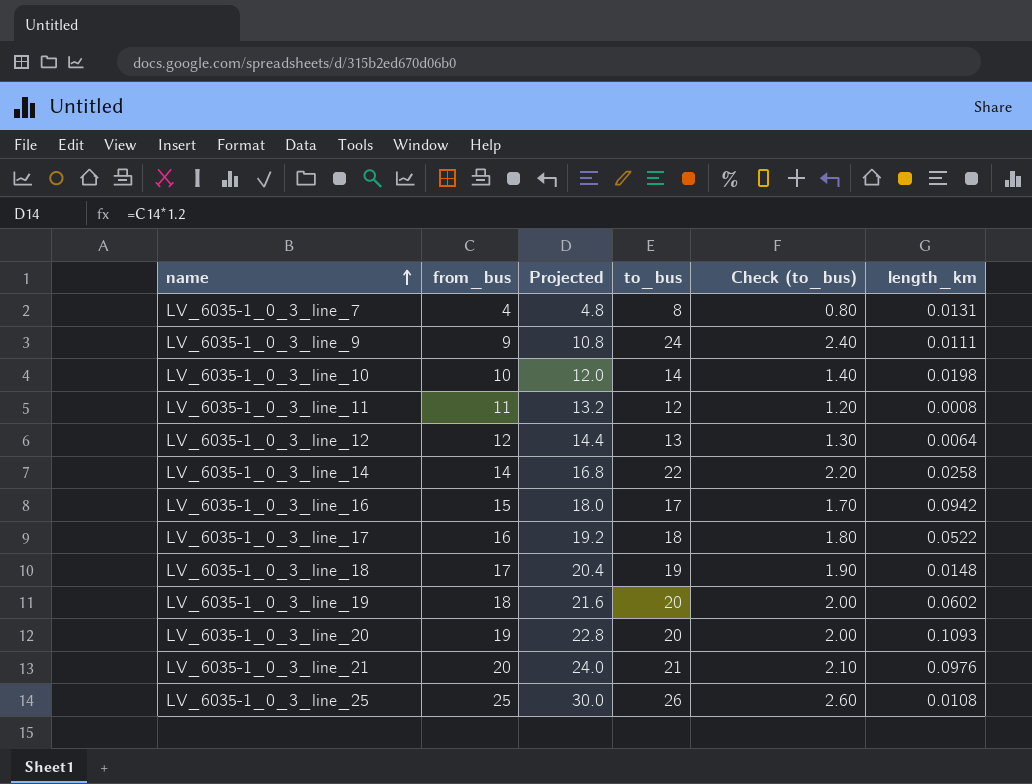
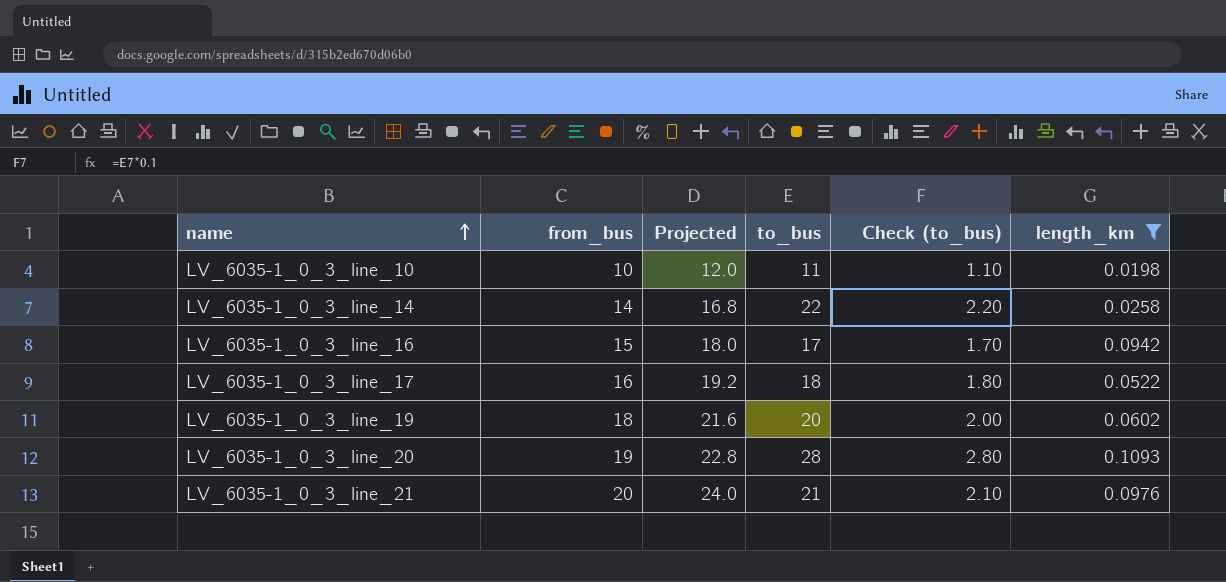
filter: none -> length_km >= 0.0198
LV_6035-1_0_3_line_10 | to_bus: 14 -> 11
LV_6035-1_0_3_line_10 | Check (to_bus): 1.40 -> 1.10
LV_6035-1_0_3_line_20 | to_bus: 20 -> 28
LV_6035-1_0_3_line_20 | Check (to_bus): 2.00 -> 2.80

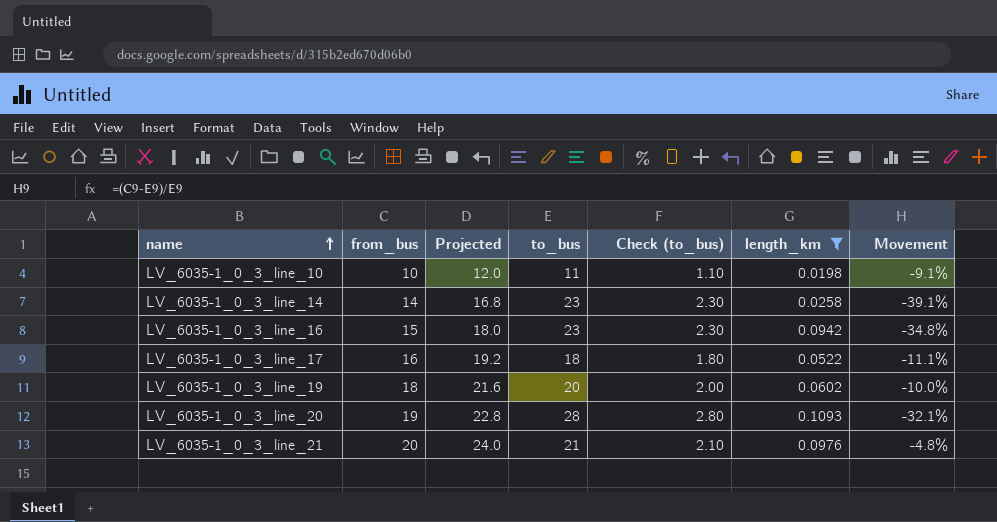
column Movement | formula: none -> ([from_bus] - [to_bus]) / [to_bus]
LV_6035-1_0_3_line_14 | to_bus: 22 -> 23
LV_6035-1_0_3_line_14 | Check (to_bus): 2.20 -> 2.30
LV_6035-1_0_3_line_16 | to_bus: 17 -> 23
LV_6035-1_0_3_line_16 | Check (to_bus): 1.70 -> 2.30

